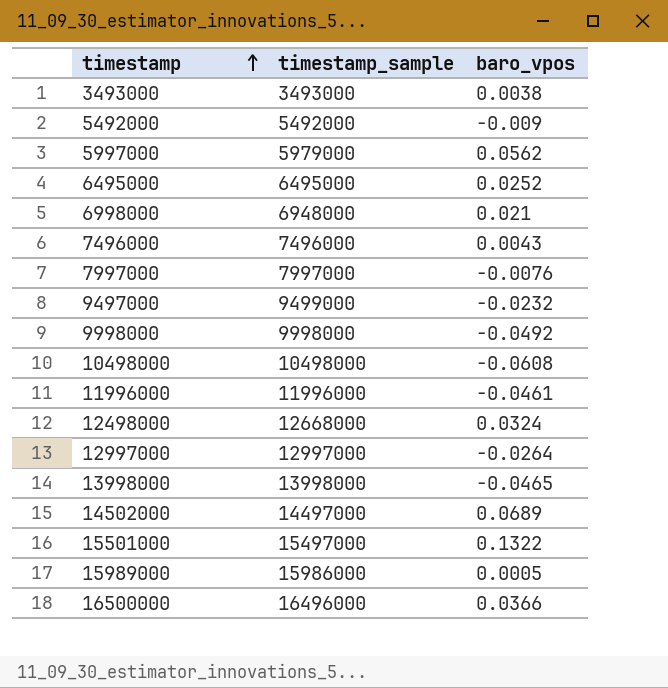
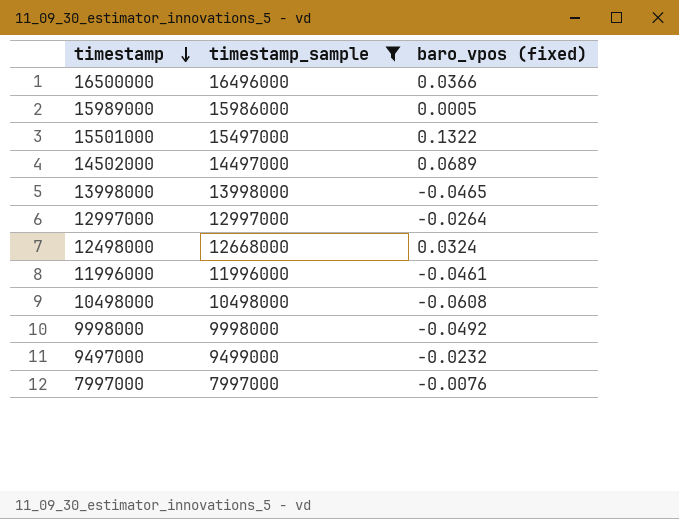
filter: none -> timestamp_sample >= 7997000
row order: timestamp ascending -> timestamp descending
column name: baro_vpos -> baro_vpos (fixed)

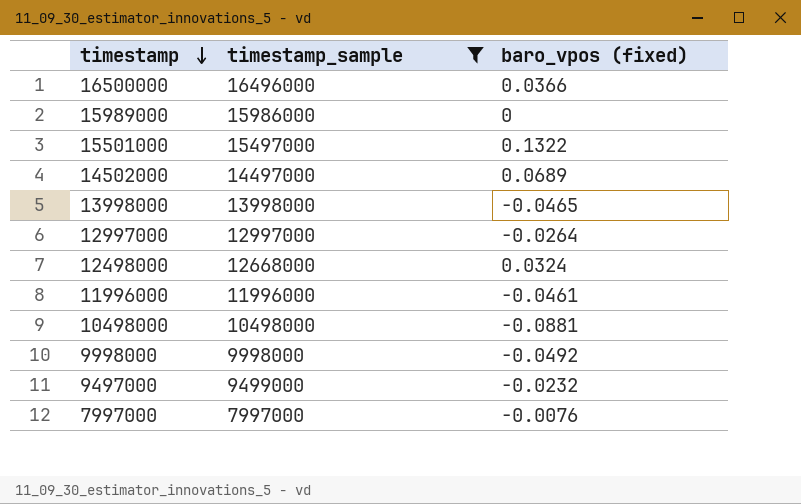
15989000 | baro_vpos (fixed): 0.0005 -> 0
10498000 | baro_vpos (fixed): -0.0608 -> -0.0881

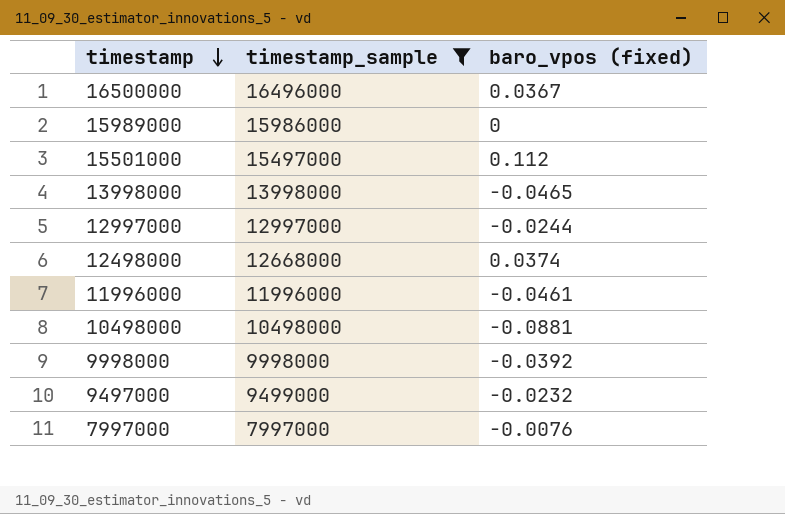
row 14502000: 14497000 | 0.0689 -> none
16500000 | baro_vpos (fixed): 0.0366 -> 0.0367
15501000 | baro_vpos (fixed): 0.1322 -> 0.112
12997000 | baro_vpos (fixed): -0.0264 -> -0.0244
12498000 | baro_vpos (fixed): 0.0324 -> 0.0374
9998000 | baro_vpos (fixed): -0.0492 -> -0.0392

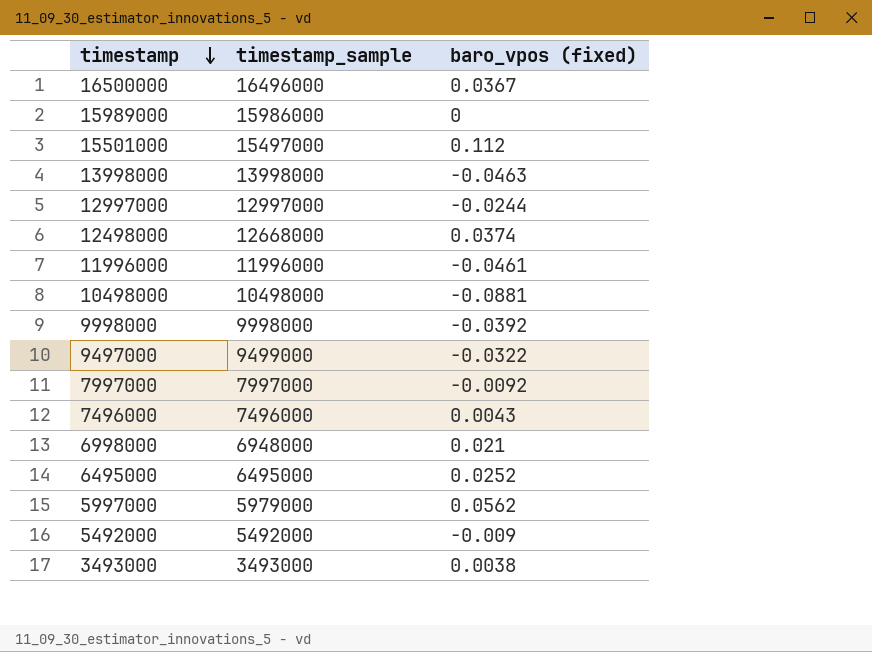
filter: timestamp_sample >= 7997000 -> none
13998000 | baro_vpos (fixed): -0.0465 -> -0.0463
9497000 | baro_vpos (fixed): -0.0232 -> -0.0322
7997000 | baro_vpos (fixed): -0.0076 -> -0.0092

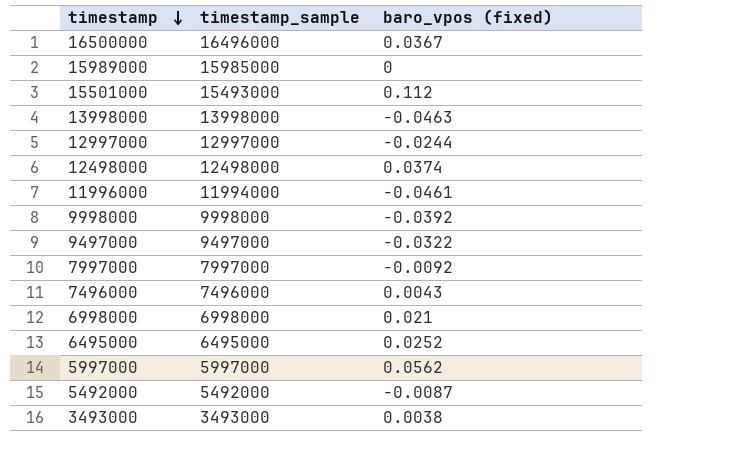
row 10498000: 10498000 | -0.0881 -> none
15989000 | timestamp_sample: 15986000 -> 15985000
15501000 | timestamp_sample: 15497000 -> 15493000
12498000 | timestamp_sample: 12668000 -> 12498000
11996000 | timestamp_sample: 11996000 -> 11994000
9497000 | timestamp_sample: 9499000 -> 9497000
6998000 | timestamp_sample: 6948000 -> 6998000
5997000 | timestamp_sample: 5979000 -> 5997000
5492000 | baro_vpos (fixed): -0.009 -> -0.0087

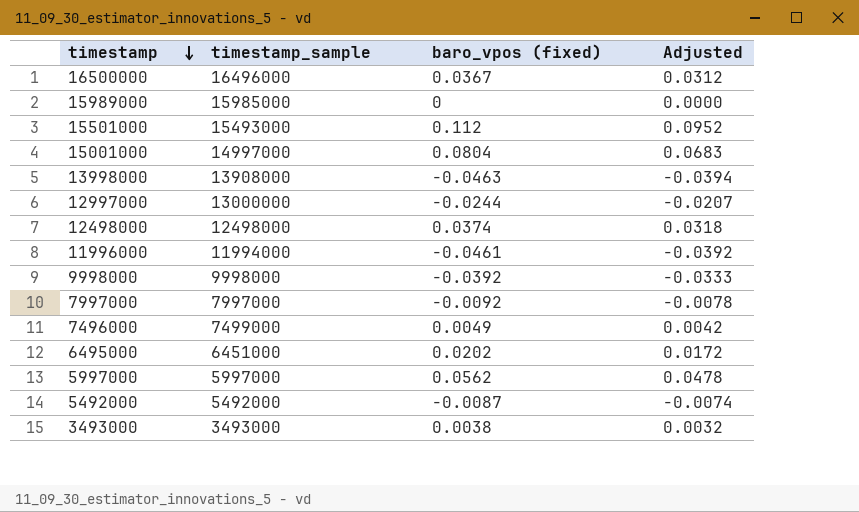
column Adjusted | formula: none -> [baro_vpos (fixed)] * 0.85
row 9497000: 9497000 | -0.0322 -> none
row 6998000: 6998000 | 0.021 -> none
row 15001000: none -> 14997000 | 0.0804 | 0.0683
13998000 | timestamp_sample: 13998000 -> 13908000
12997000 | timestamp_sample: 12997000 -> 13000000
7496000 | timestamp_sample: 7496000 -> 7499000
7496000 | baro_vpos (fixed): 0.0043 -> 0.0049
6495000 | timestamp_sample: 6495000 -> 6451000
6495000 | baro_vpos (fixed): 0.0252 -> 0.0202

